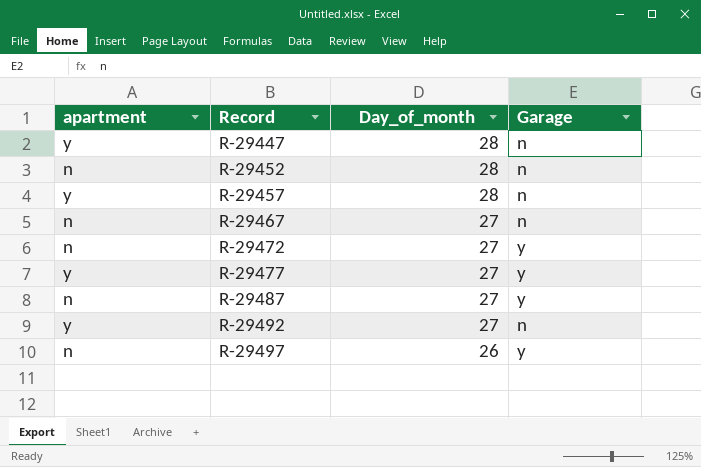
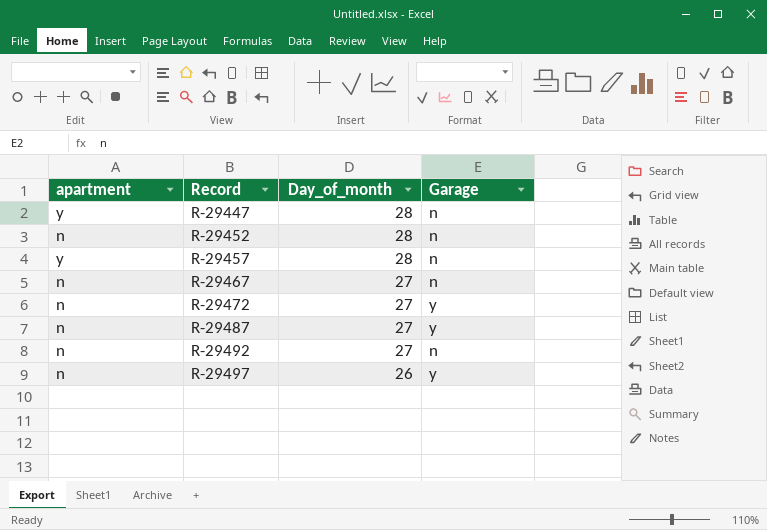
row R-29477: y | 27 | y -> none
R-29492 | apartment: y -> n

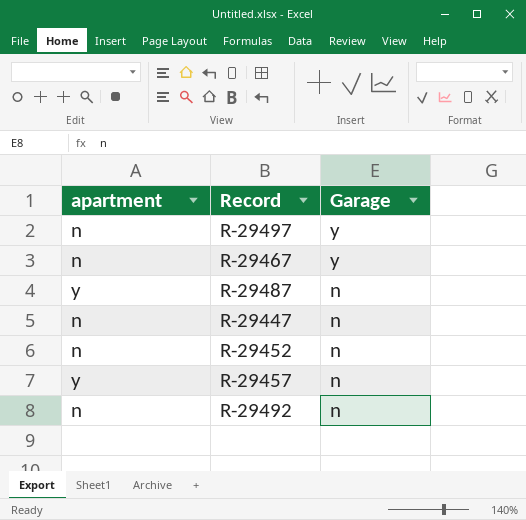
row order: Record ascending -> Garage descending
column Day_of_month | position: 3 -> none
row R-29472: n | 27 | y -> none
R-29467 | Garage: n -> y
R-29487 | apartment: n -> y
R-29487 | Garage: y -> n
R-29447 | apartment: y -> n

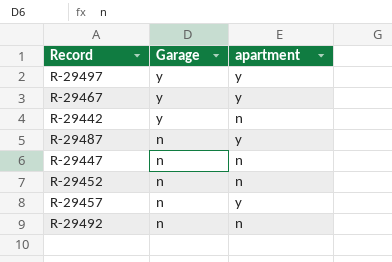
column apartment | position: 1 -> 3
R-29497 | apartment: n -> y
R-29467 | apartment: n -> y
row R-29442: none -> y | n

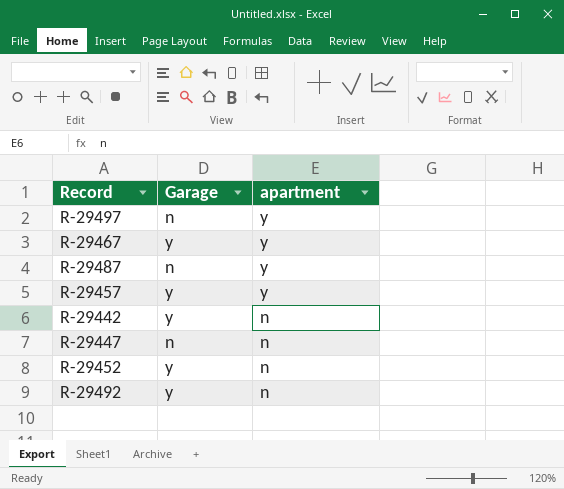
row order: Garage descending -> apartment descending
R-29497 | Garage: y -> n
R-29457 | Garage: n -> y
R-29452 | Garage: n -> y
R-29492 | Garage: n -> y

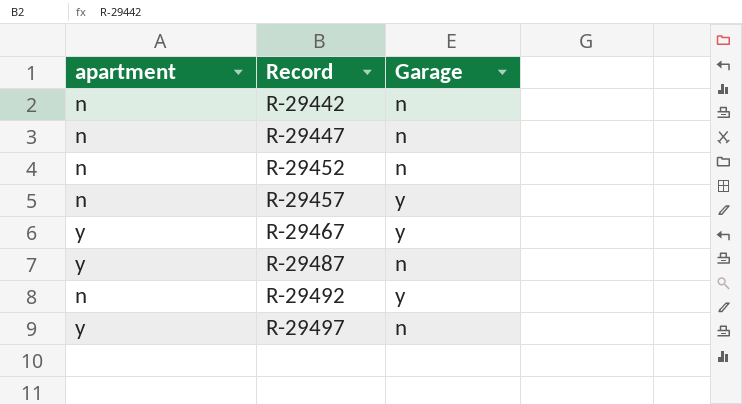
row order: apartment descending -> Record ascending
column apartment | position: 3 -> 1
R-29442 | Garage: y -> n
R-29452 | Garage: y -> n
R-29457 | apartment: y -> n

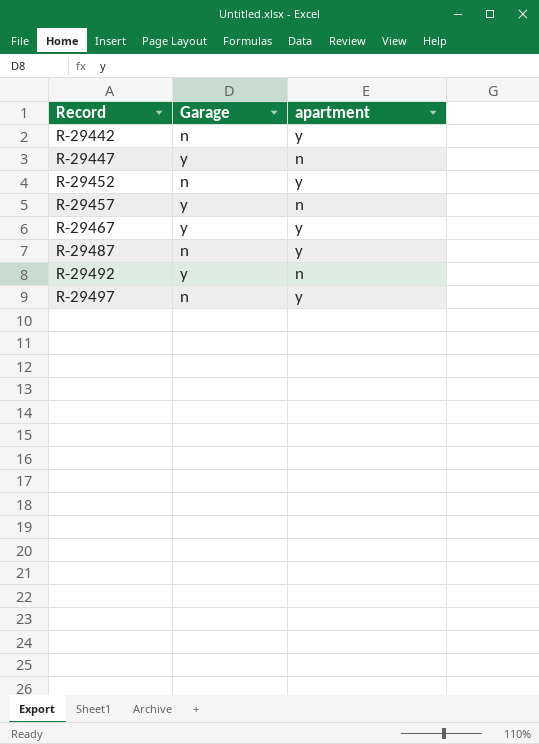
column apartment | position: 1 -> 3
R-29442 | apartment: n -> y
R-29447 | Garage: n -> y
R-29452 | apartment: n -> y

